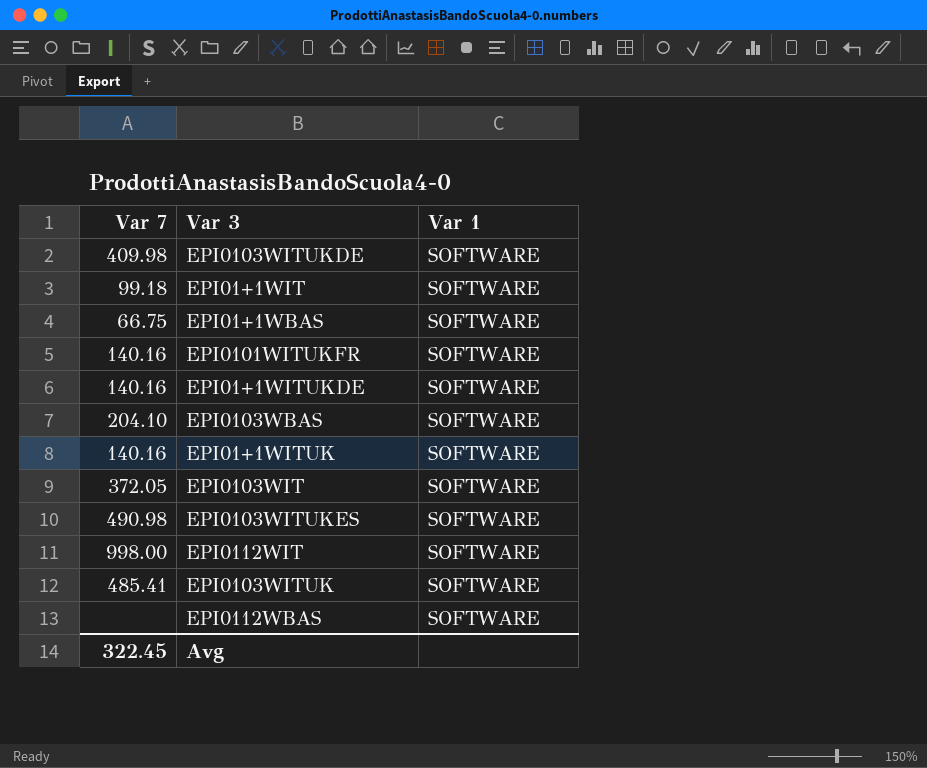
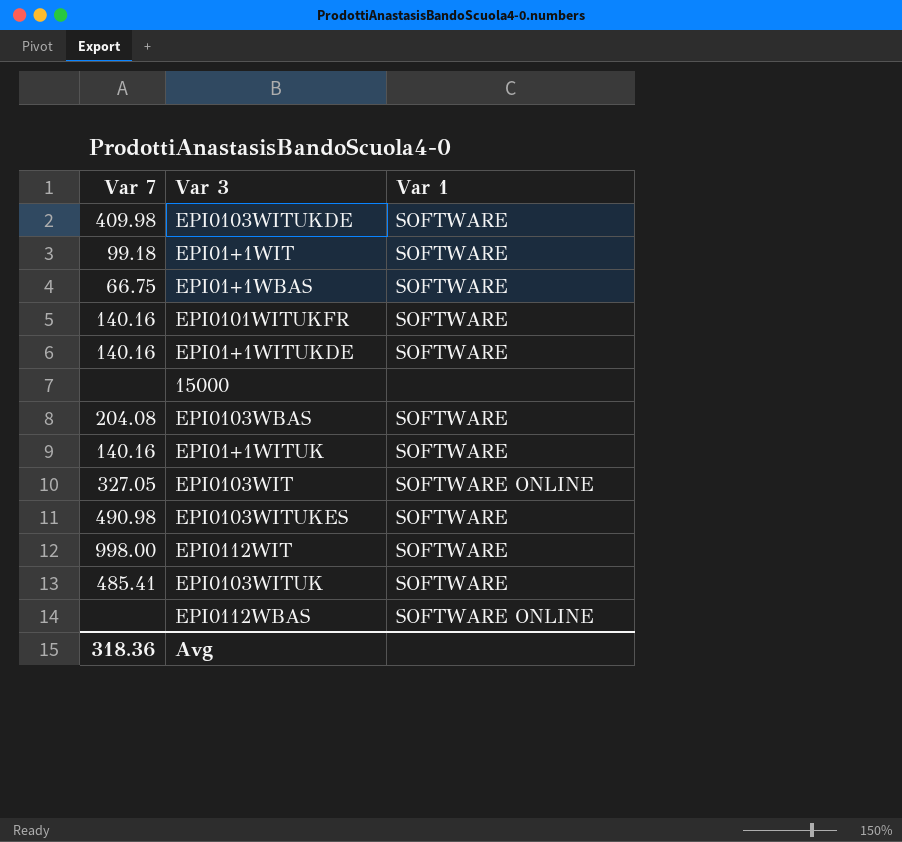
row 15000: none -> none | none
EPI0103WBAS | Var 7: 204.10 -> 204.08
EPI0103WIT | Var 7: 372.05 -> 327.05
EPI0103WIT | Var 1: SOFTWARE -> SOFTWARE ONLINE
EPI0112WBAS | Var 1: SOFTWARE -> SOFTWARE ONLINE
Avg | Var 7: 322.45 -> 318.36

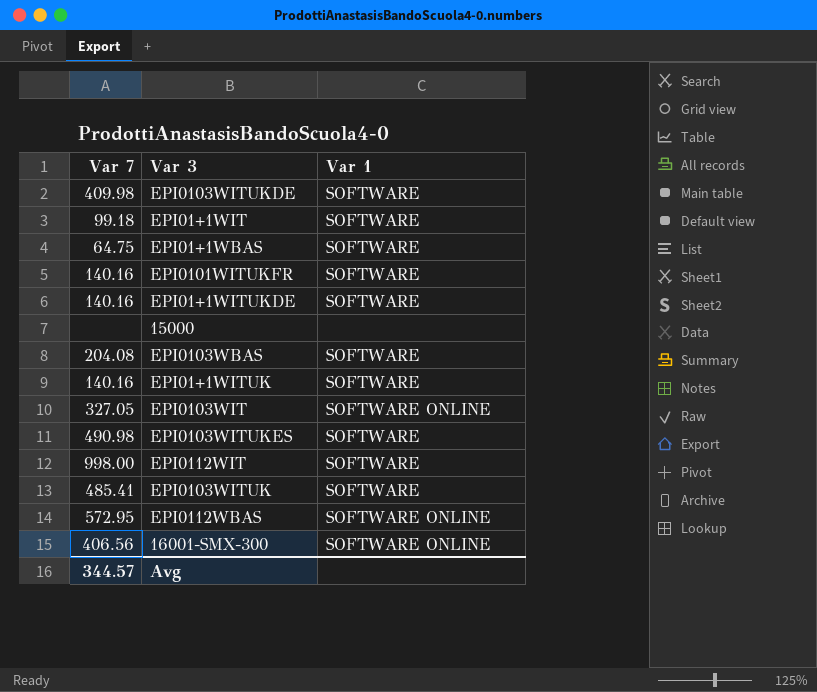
EPI01+1WBAS | Var 7: 66.75 -> 64.75
EPI0112WBAS | Var 7: none -> 572.95
row 16001-SMX-300: none -> 406.56 | SOFTWARE ONLINE
Avg | Var 7: 318.36 -> 344.57

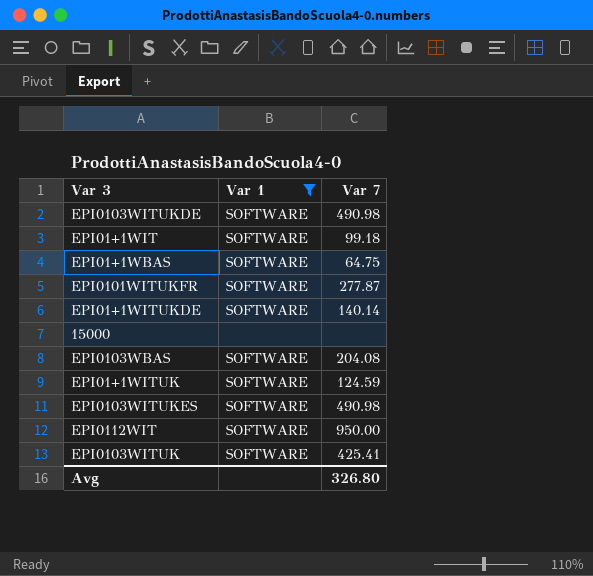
filter: none -> Var 1 != SOFTWARE ONLINE
column Var 7 | position: 1 -> 3
EPI0103WITUKDE | Var 7: 409.98 -> 490.98
EPI0101WITUKFR | Var 7: 140.16 -> 277.87
EPI01+1WITUKDE | Var 7: 140.16 -> 140.14
EPI01+1WITUK | Var 7: 140.16 -> 124.59
EPI0112WIT | Var 7: 998.00 -> 950.00
EPI0103WITUK | Var 7: 485.41 -> 425.41
Avg | Var 7: 344.57 -> 326.80

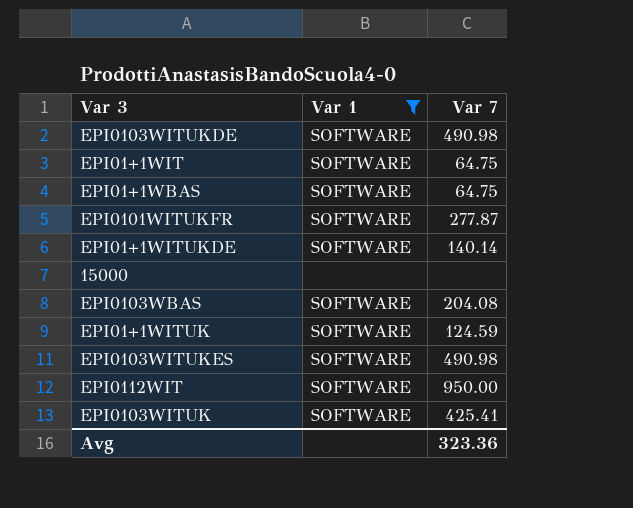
EPI01+1WIT | Var 7: 99.18 -> 64.75
Avg | Var 7: 326.80 -> 323.36

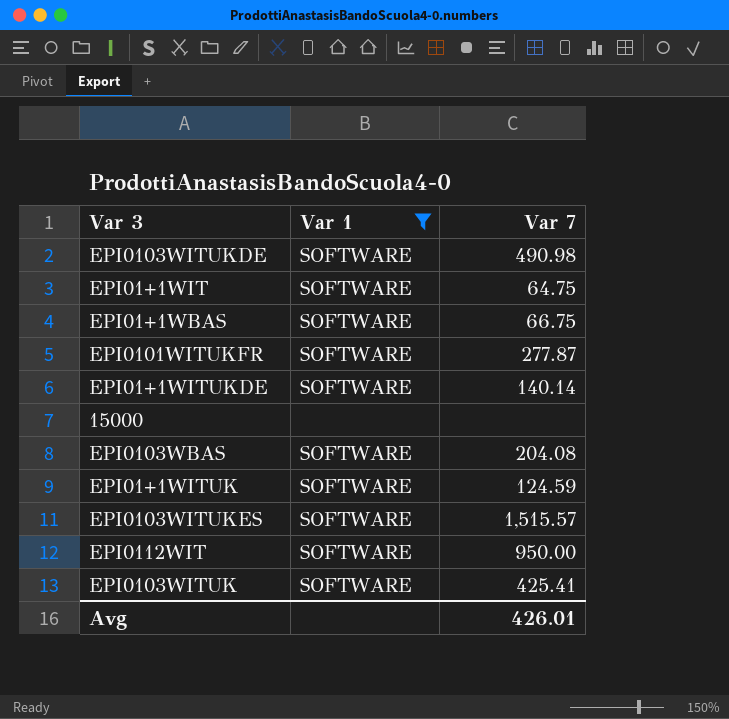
EPI01+1WBAS | Var 7: 64.75 -> 66.75
EPI0103WITUKES | Var 7: 490.98 -> 1,515.57
Avg | Var 7: 323.36 -> 426.01

